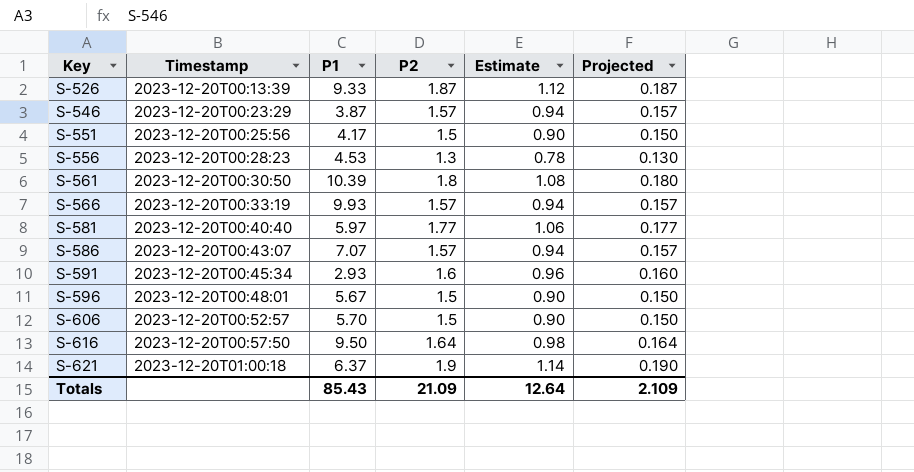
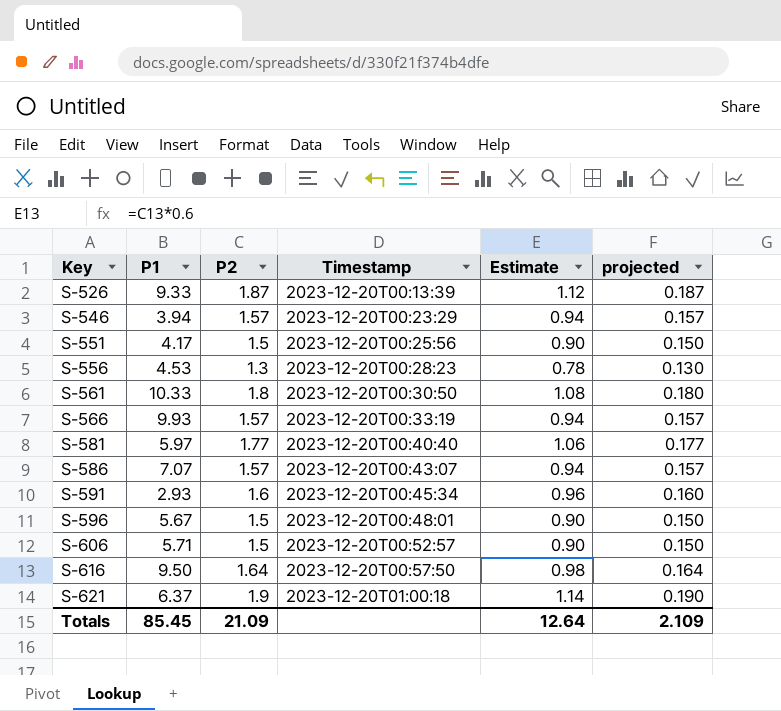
column Timestamp | position: 2 -> 4
column name: Projected -> projected
S-546 | P1: 3.87 -> 3.94
S-561 | P1: 10.39 -> 10.33
S-606 | P1: 5.70 -> 5.71
Totals | P1: 85.43 -> 85.45

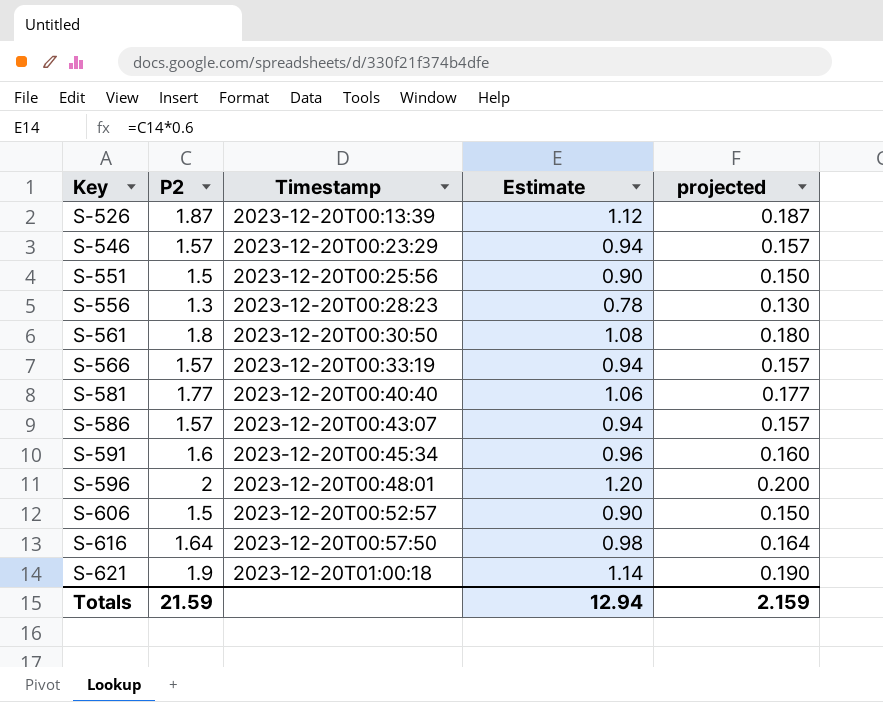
column P1 | position: 2 -> none
S-596 | P2: 1.5 -> 2
S-596 | Estimate: 0.90 -> 1.20
S-596 | projected: 0.150 -> 0.200
Totals | P2: 21.09 -> 21.59
Totals | Estimate: 12.64 -> 12.94
Totals | projected: 2.109 -> 2.159

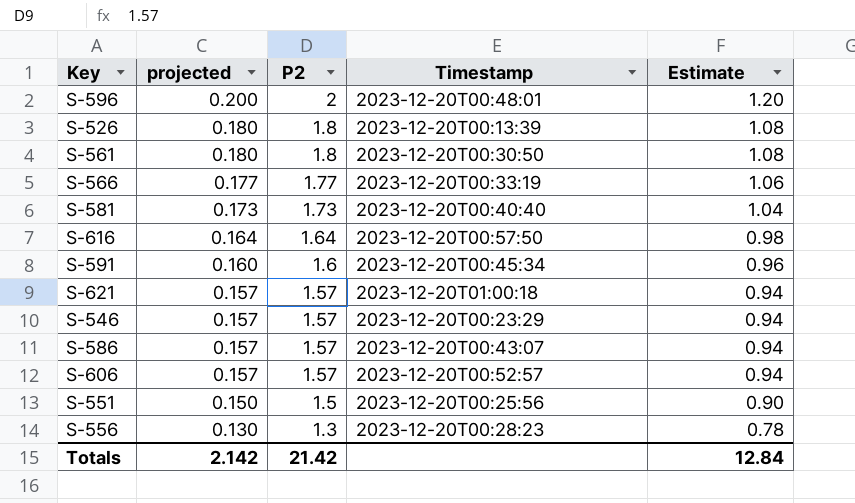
row order: Key ascending -> projected descending
column projected | position: 5 -> 2
S-526 | projected: 0.187 -> 0.180
S-526 | P2: 1.87 -> 1.8
S-526 | Estimate: 1.12 -> 1.08
S-566 | projected: 0.157 -> 0.177
S-566 | P2: 1.57 -> 1.77
S-566 | Estimate: 0.94 -> 1.06
S-581 | projected: 0.177 -> 0.173
S-581 | P2: 1.77 -> 1.73
S-581 | Estimate: 1.06 -> 1.04
S-621 | projected: 0.190 -> 0.157
S-621 | P2: 1.9 -> 1.57
S-621 | Estimate: 1.14 -> 0.94
S-606 | projected: 0.150 -> 0.157
S-606 | P2: 1.5 -> 1.57
S-606 | Estimate: 0.90 -> 0.94
Totals | projected: 2.159 -> 2.142
Totals | P2: 21.59 -> 21.42
Totals | Estimate: 12.94 -> 12.84

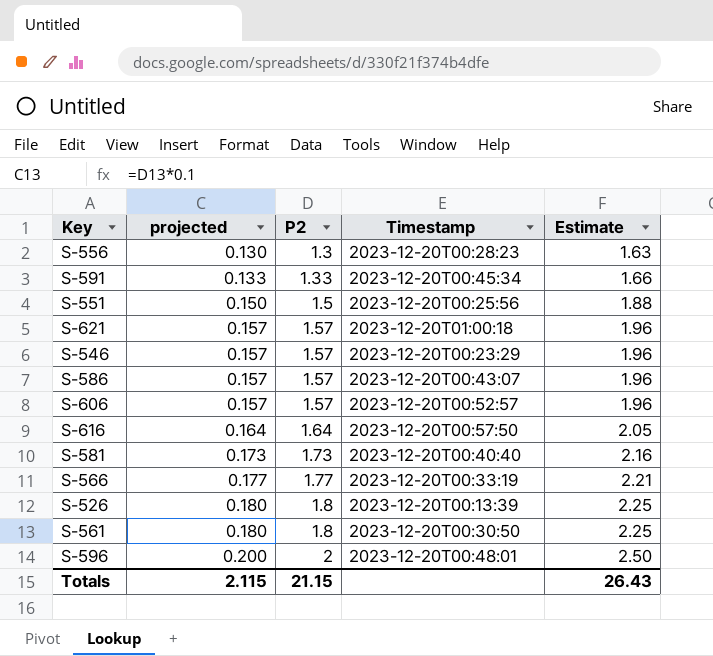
row order: projected descending -> projected ascending
column Estimate | formula: [P2] * 0.6 -> [P2] * 1.25
S-591 | projected: 0.160 -> 0.133
S-591 | P2: 1.6 -> 1.33
Totals | projected: 2.142 -> 2.115
Totals | P2: 21.42 -> 21.15
Totals | Estimate: 12.84 -> 26.43

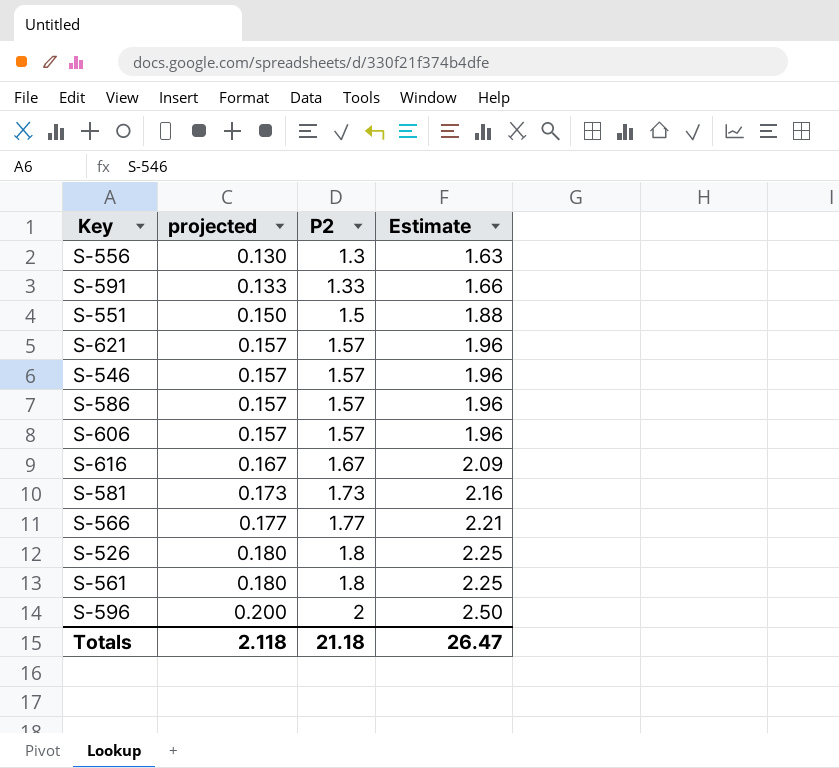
column Timestamp | position: 4 -> none
S-616 | projected: 0.164 -> 0.167
S-616 | P2: 1.64 -> 1.67
S-616 | Estimate: 2.05 -> 2.09
Totals | projected: 2.115 -> 2.118
Totals | P2: 21.15 -> 21.18
Totals | Estimate: 26.43 -> 26.47

